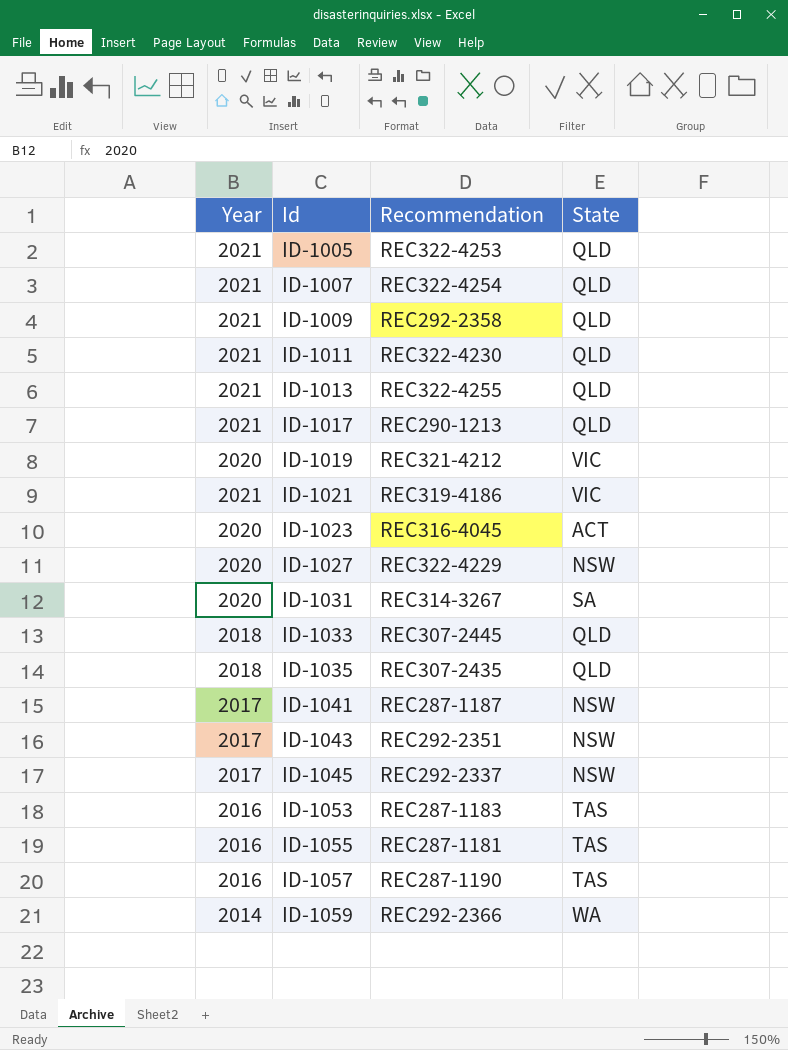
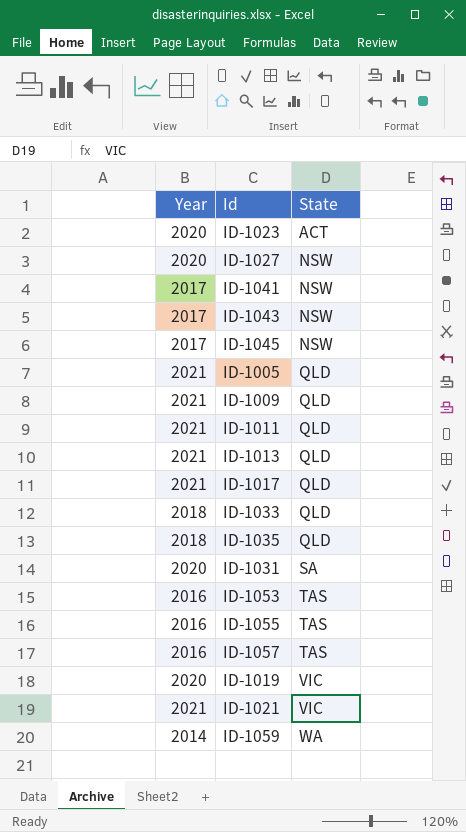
row order: Id ascending -> State ascending
column Recommendation | position: 3 -> none
row ID-1007: 2021 | REC322-4254 | QLD -> none

